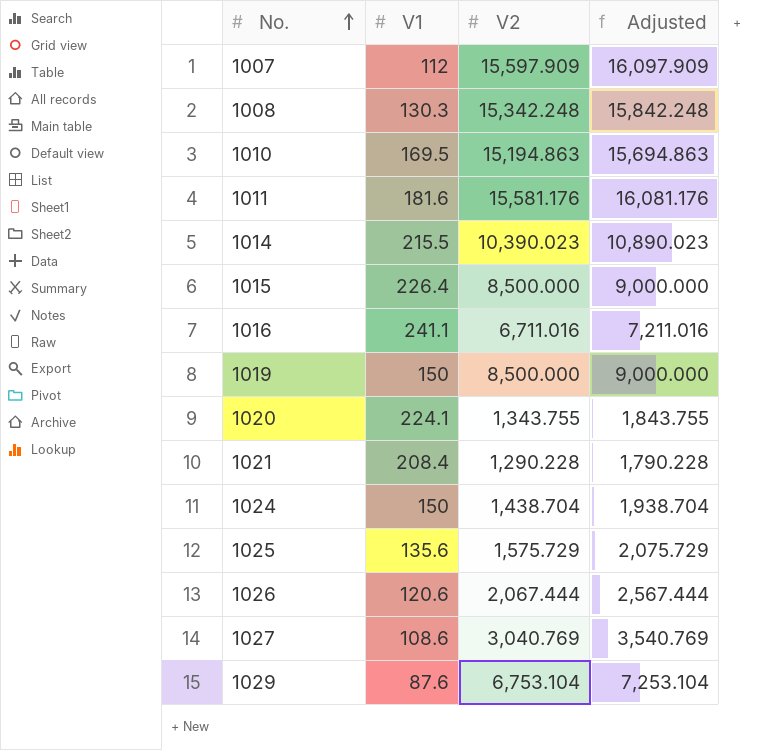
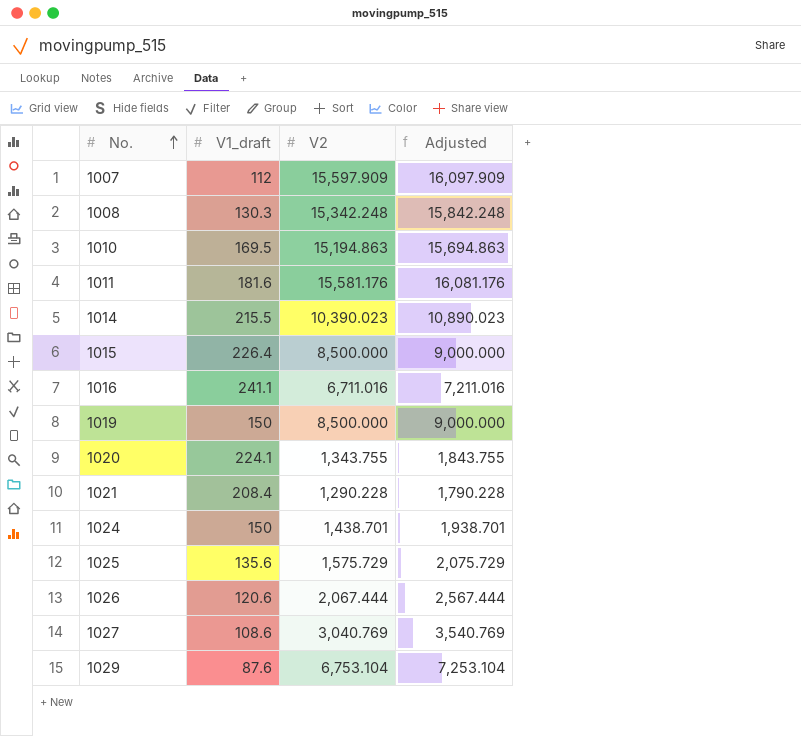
column name: V1 -> V1_draft
1024 | V2: 1,438.704 -> 1,438.701
1024 | Adjusted: 1,938.704 -> 1,938.701

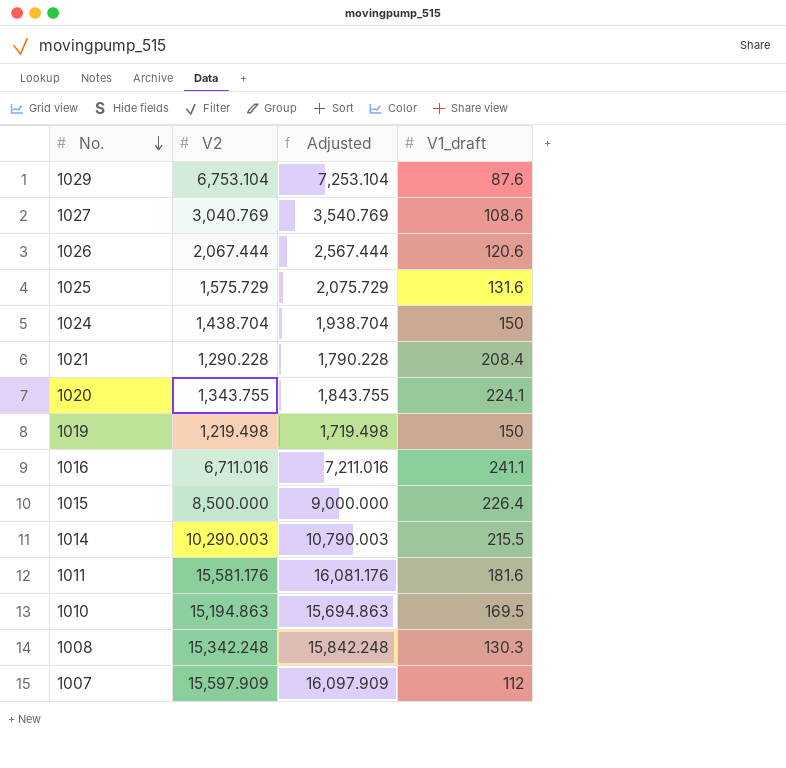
row order: No. ascending -> No. descending
column V1_draft | position: 2 -> 4
1025 | V1_draft: 135.6 -> 131.6
1024 | V2: 1,438.701 -> 1,438.704
1024 | Adjusted: 1,938.701 -> 1,938.704
1019 | V2: 8,500.000 -> 1,219.498
1019 | Adjusted: 9,000.000 -> 1,719.498
1014 | V2: 10,390.023 -> 10,290.003
1014 | Adjusted: 10,890.023 -> 10,790.003

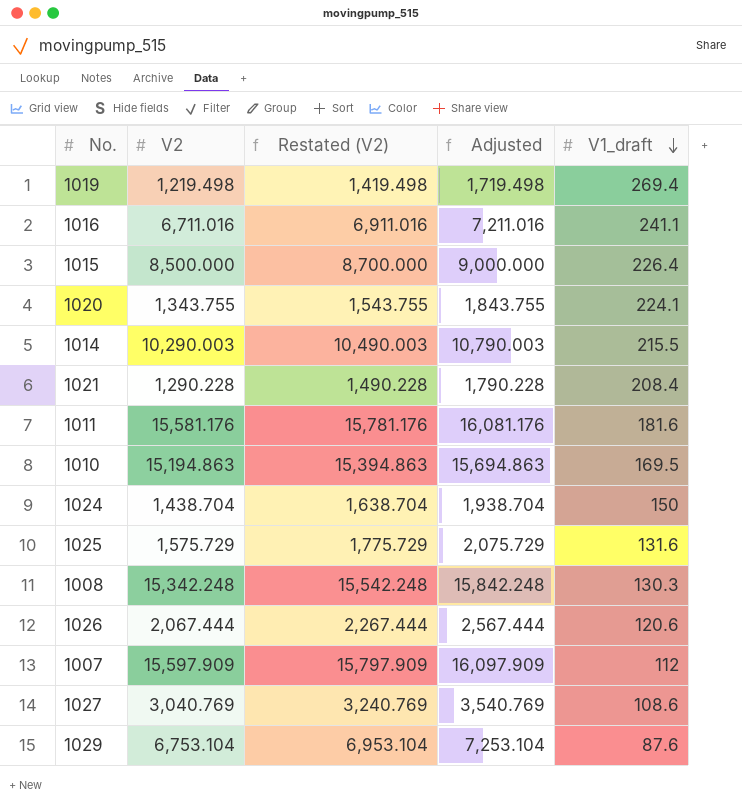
row order: No. descending -> V1_draft descending
column Restated (V2) | formula: none -> [V2] + 200
1019 | V1_draft: 150 -> 269.4

